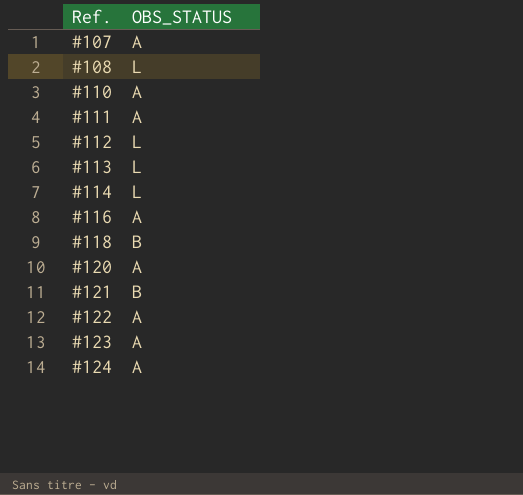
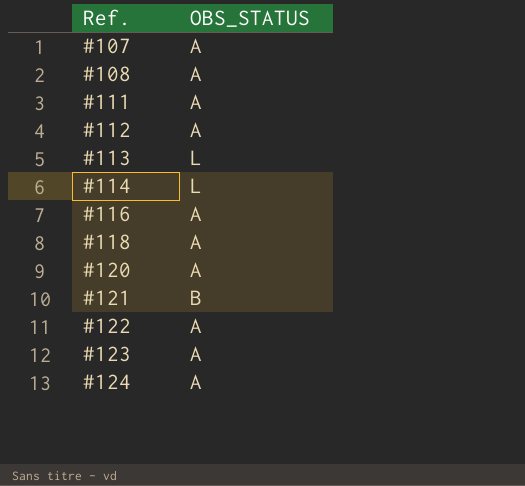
row #110: A -> none
#108 | OBS_STATUS: L -> A
#112 | OBS_STATUS: L -> A
#118 | OBS_STATUS: B -> A

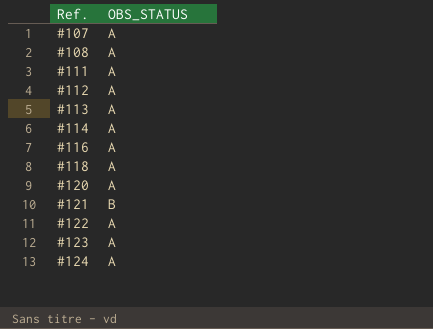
#113 | OBS_STATUS: L -> A
#114 | OBS_STATUS: L -> A

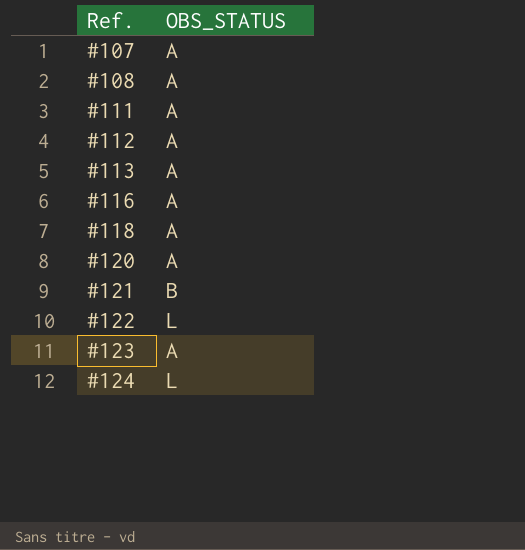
row #114: A -> none
#122 | OBS_STATUS: A -> L
#124 | OBS_STATUS: A -> L

